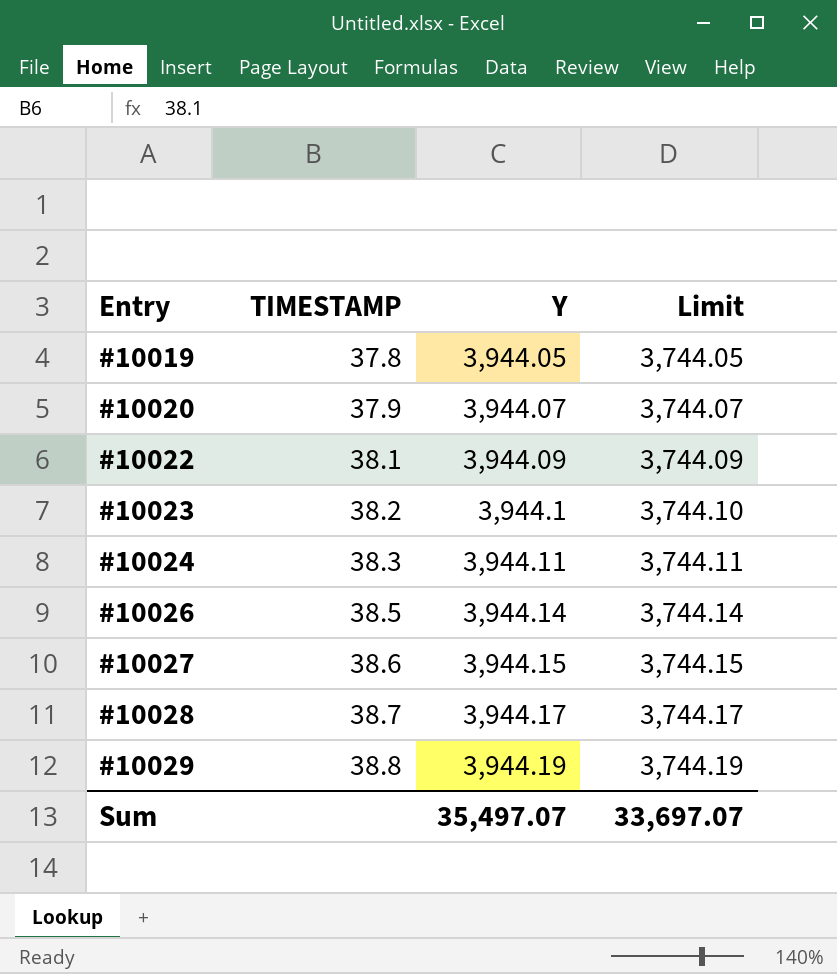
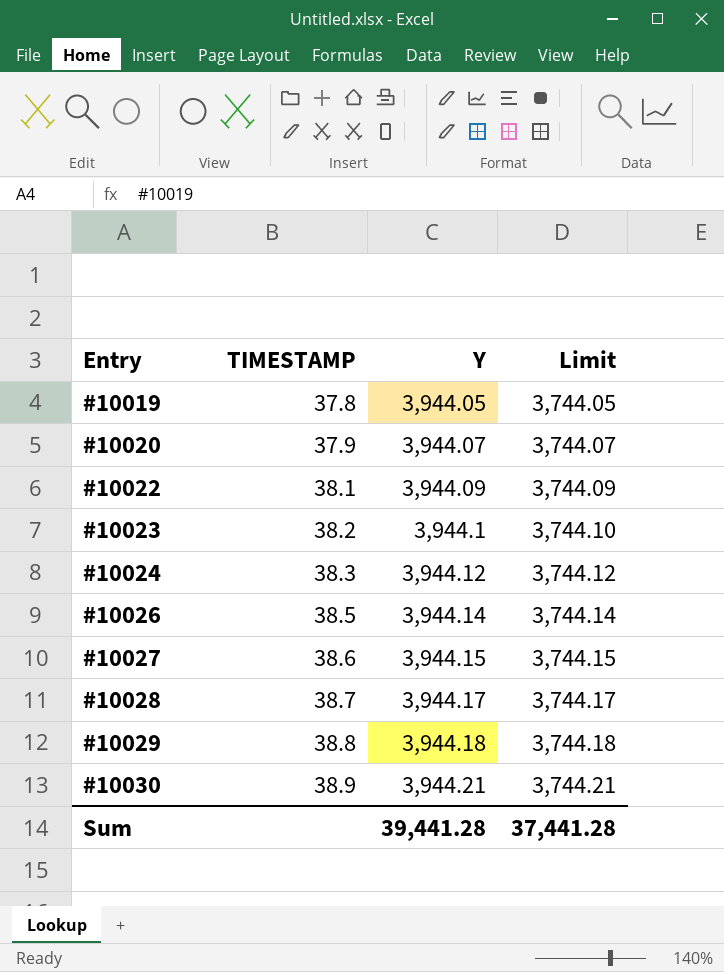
#10024 | Y: 3,944.11 -> 3,944.12
#10024 | Limit: 3,744.11 -> 3,744.12
#10029 | Y: 3,944.19 -> 3,944.18
#10029 | Limit: 3,744.19 -> 3,744.18
row #10030: none -> 38.9 | 3,944.21 | 3,744.21
Sum | Y: 35,497.07 -> 39,441.28
Sum | Limit: 33,697.07 -> 37,441.28

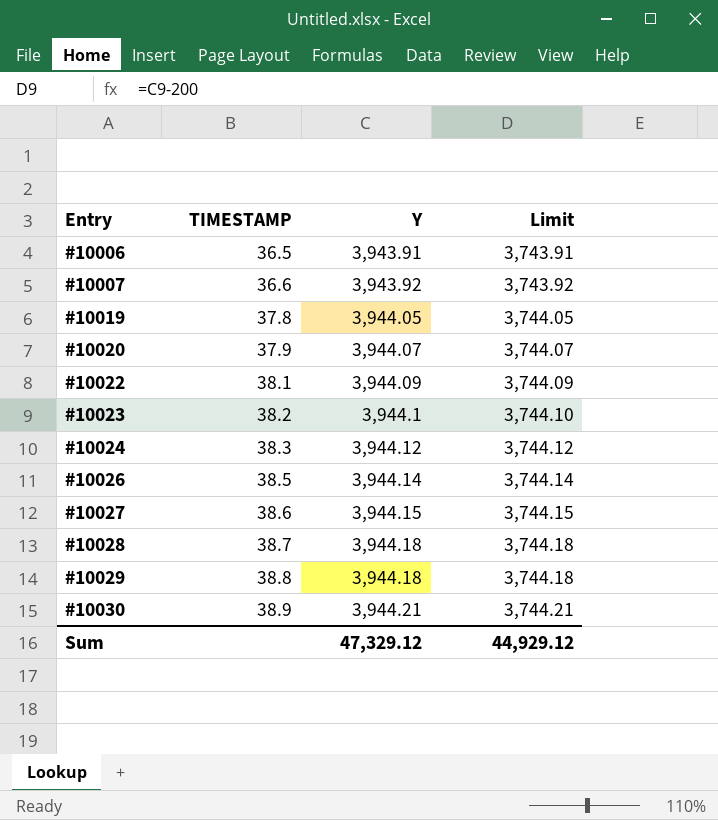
row #10006: none -> 36.5 | 3,943.91 | 3,743.91
row #10007: none -> 36.6 | 3,943.92 | 3,743.92
#10028 | Y: 3,944.17 -> 3,944.18
#10028 | Limit: 3,744.17 -> 3,744.18
Sum | Y: 39,441.28 -> 47,329.12
Sum | Limit: 37,441.28 -> 44,929.12

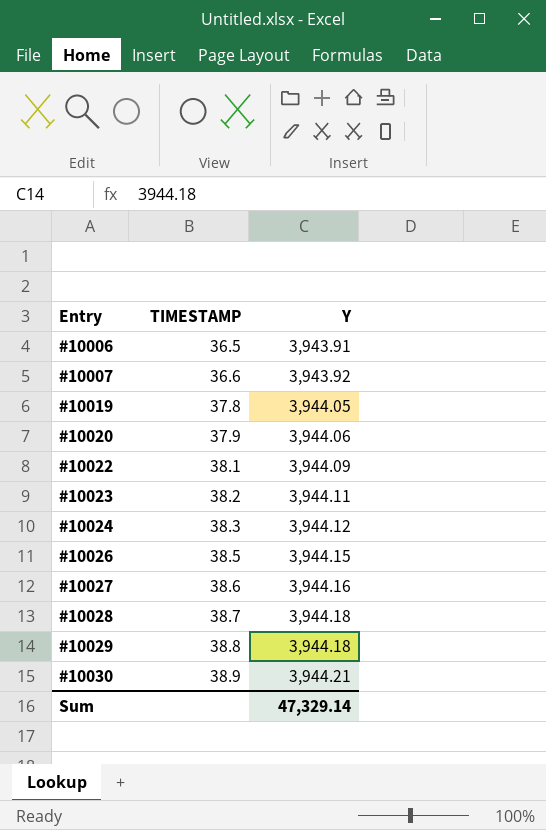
column Limit | formula: [Y] - 200 -> none
#10020 | Y: 3,944.07 -> 3,944.06
#10023 | Y: 3,944.1 -> 3,944.11
#10026 | Y: 3,944.14 -> 3,944.15
#10027 | Y: 3,944.15 -> 3,944.16
Sum | Y: 47,329.12 -> 47,329.14

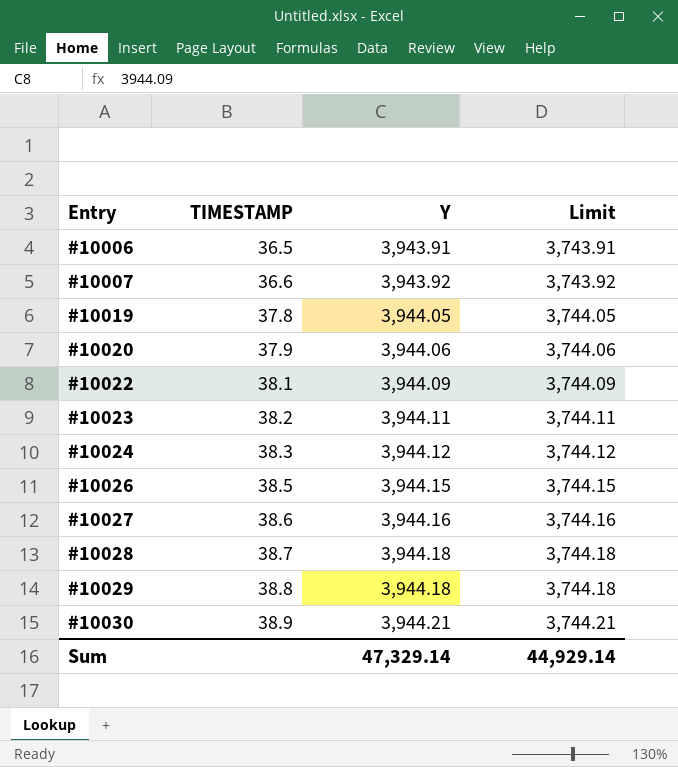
column Limit | formula: none -> [Y] - 200

